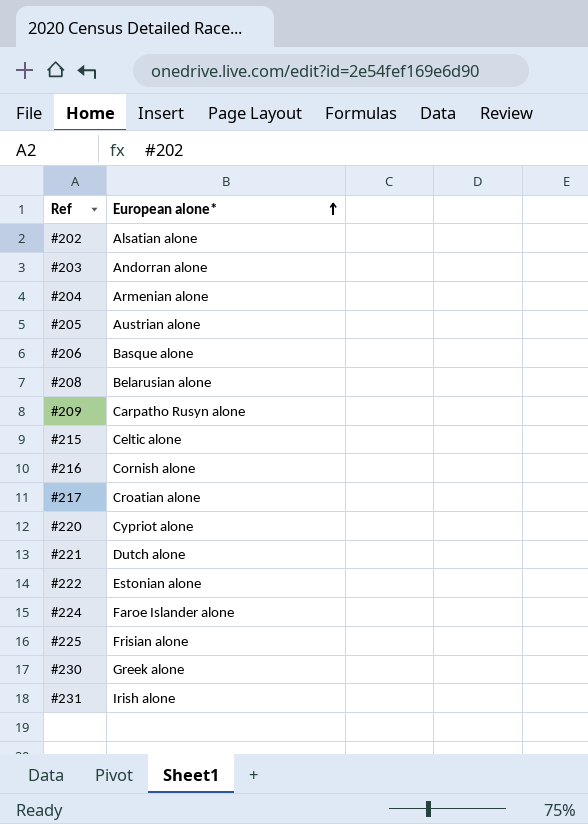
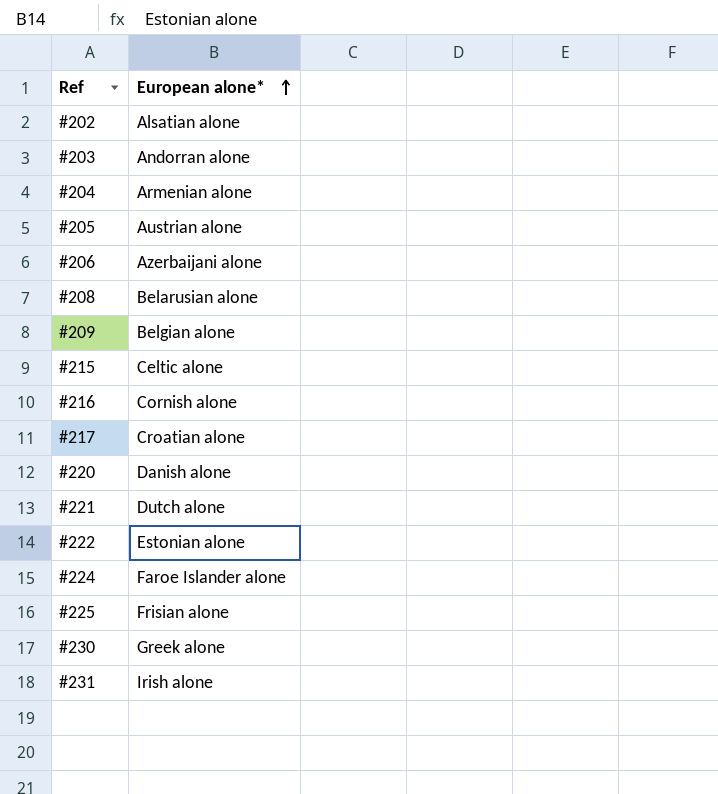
#206 | European alone*: Basque alone -> Azerbaijani alone
#209 | European alone*: Carpatho Rusyn alone -> Belgian alone
#220 | European alone*: Cypriot alone -> Danish alone

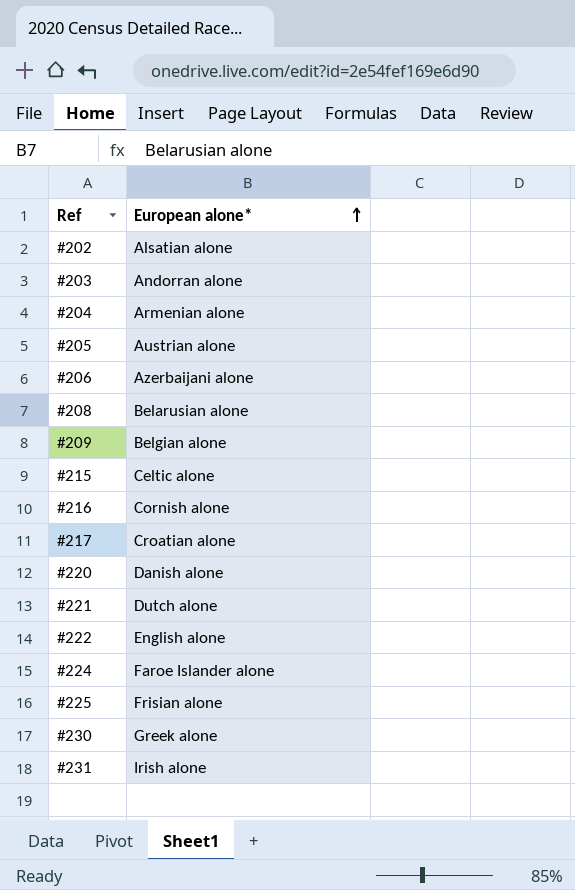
#222 | European alone*: Estonian alone -> English alone

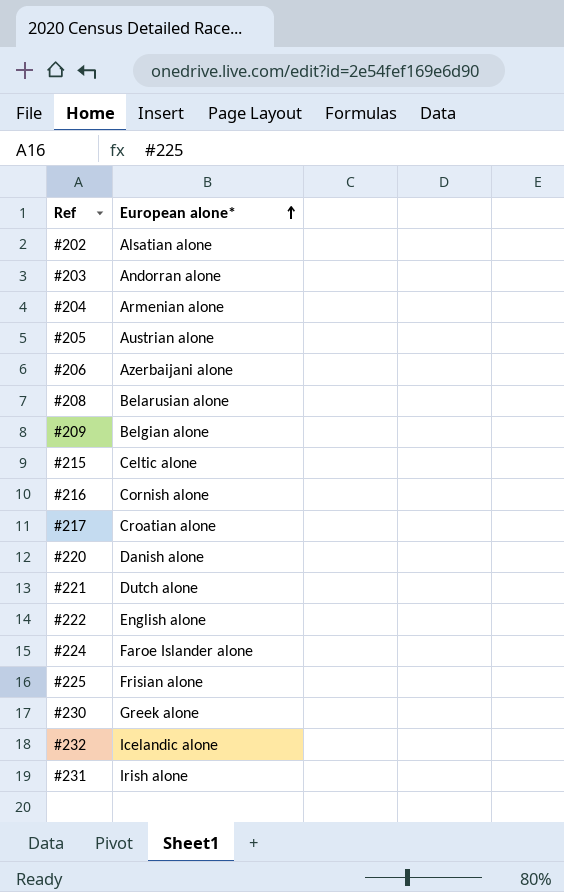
row #232: none -> Icelandic alone

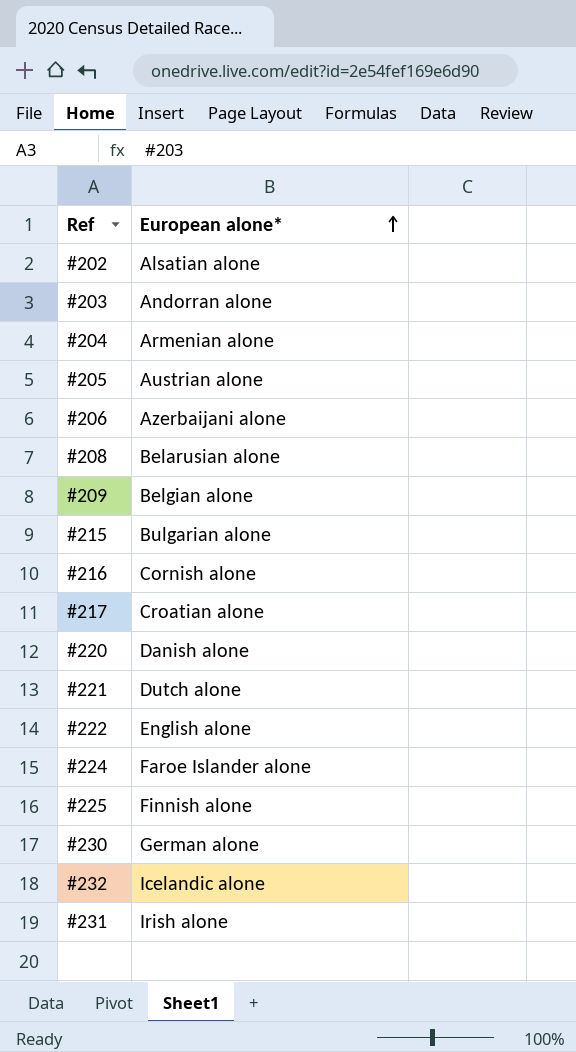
#215 | European alone*: Celtic alone -> Bulgarian alone
#225 | European alone*: Frisian alone -> Finnish alone
#230 | European alone*: Greek alone -> German alone

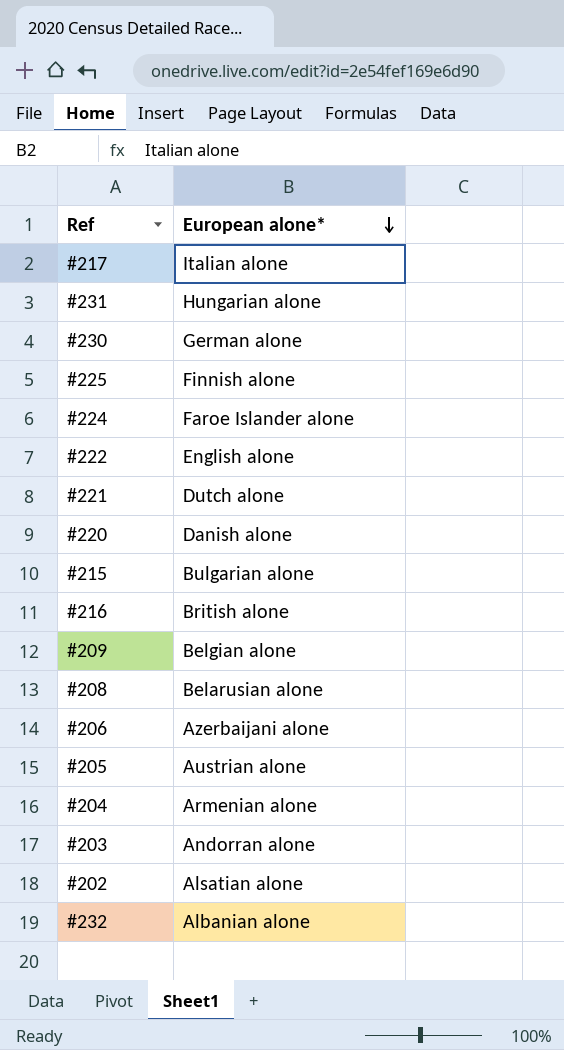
row order: European alone* ascending -> European alone* descending
#217 | European alone*: Croatian alone -> Italian alone
#231 | European alone*: Irish alone -> Hungarian alone
#216 | European alone*: Cornish alone -> British alone
#232 | European alone*: Icelandic alone -> Albanian alone

